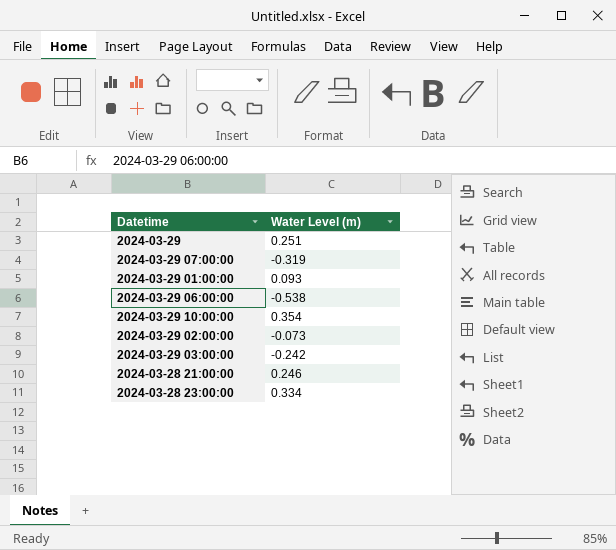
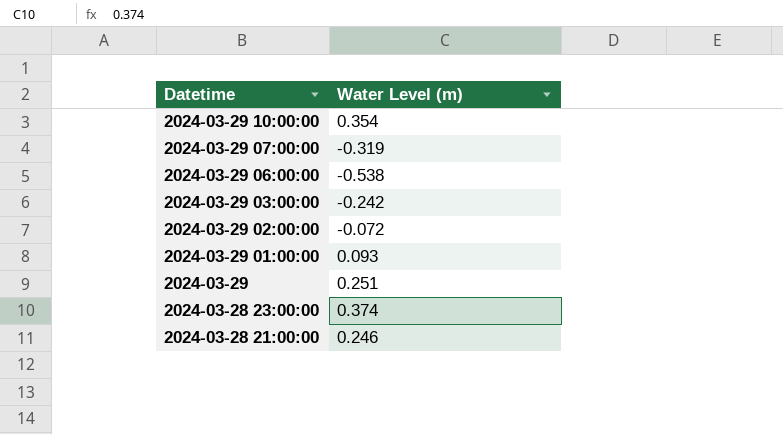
row order: none -> Datetime descending
2024-03-29 02:00:00 | Water Level (m): -0.073 -> -0.072
2024-03-28 23:00:00 | Water Level (m): 0.334 -> 0.374

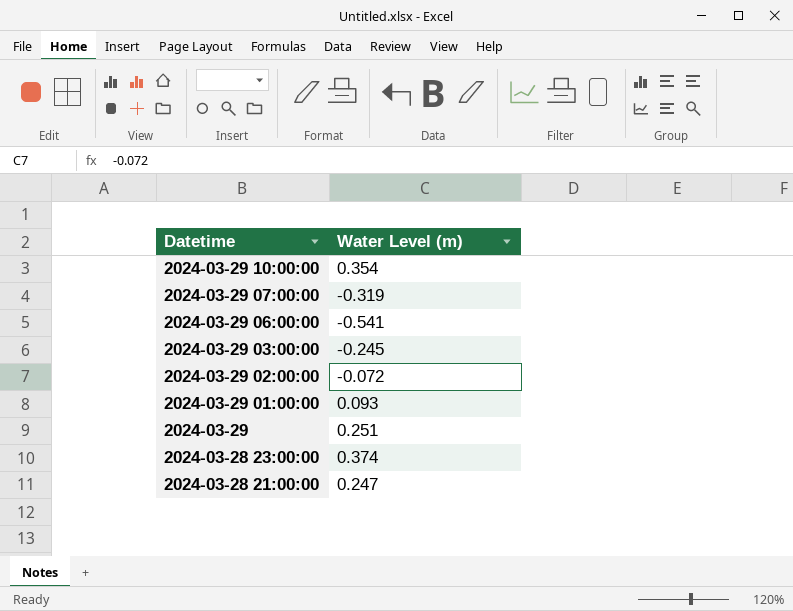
2024-03-29 06:00:00 | Water Level (m): -0.538 -> -0.541
2024-03-29 03:00:00 | Water Level (m): -0.242 -> -0.245
2024-03-28 21:00:00 | Water Level (m): 0.246 -> 0.247

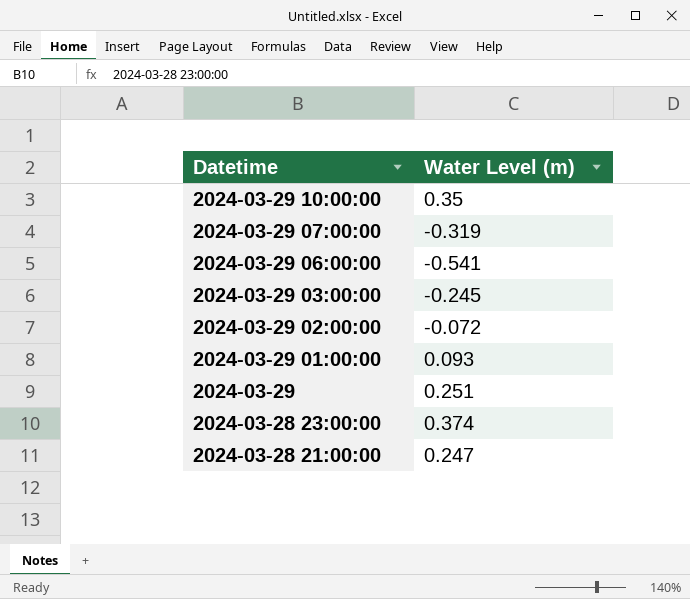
2024-03-29 10:00:00 | Water Level (m): 0.354 -> 0.35

